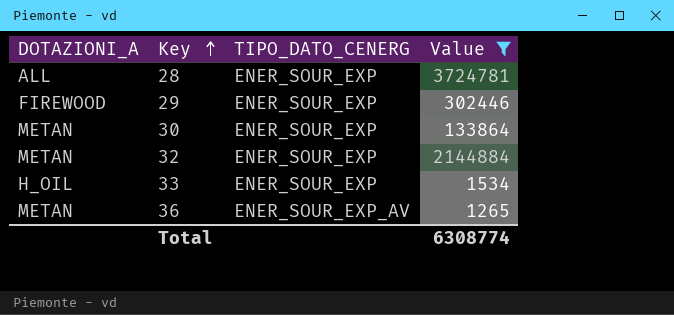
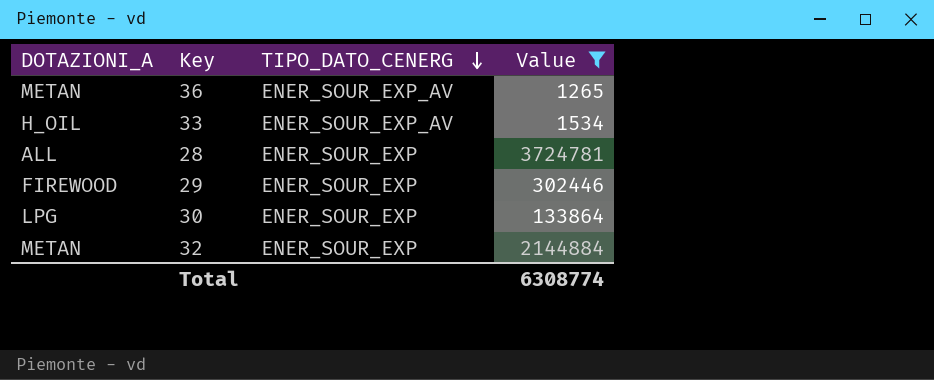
row order: Key ascending -> TIPO_DATO_CENERG descending
33 | TIPO_DATO_CENERG: ENER_SOUR_EXP -> ENER_SOUR_EXP_AV
30 | DOTAZIONI_A: METAN -> LPG

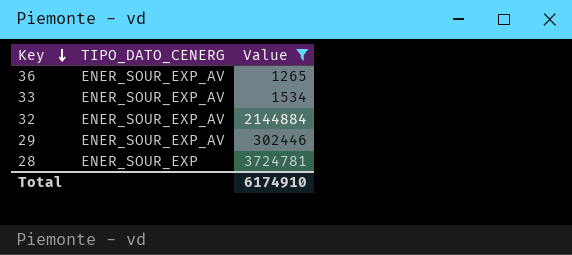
row order: TIPO_DATO_CENERG descending -> Key descending
column DOTAZIONI_A | position: 1 -> none
row 30: LPG | ENER_SOUR_EXP | 133864 -> none
32 | TIPO_DATO_CENERG: ENER_SOUR_EXP -> ENER_SOUR_EXP_AV
29 | TIPO_DATO_CENERG: ENER_SOUR_EXP -> ENER_SOUR_EXP_AV
Total | Value: 6308774 -> 6174910

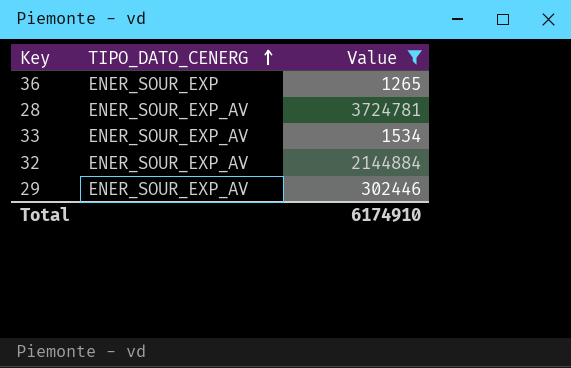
row order: Key descending -> TIPO_DATO_CENERG ascending
36 | TIPO_DATO_CENERG: ENER_SOUR_EXP_AV -> ENER_SOUR_EXP
28 | TIPO_DATO_CENERG: ENER_SOUR_EXP -> ENER_SOUR_EXP_AV

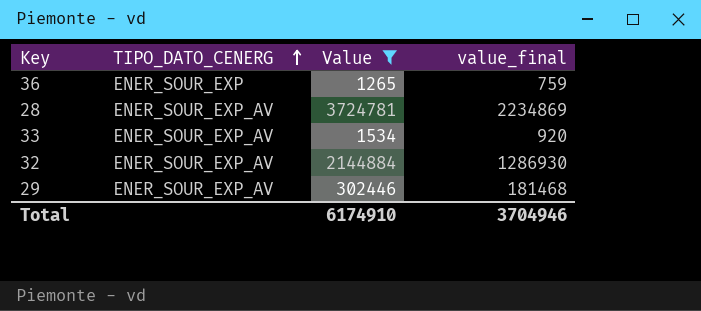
column value_final | formula: none -> [Value] * 0.6

